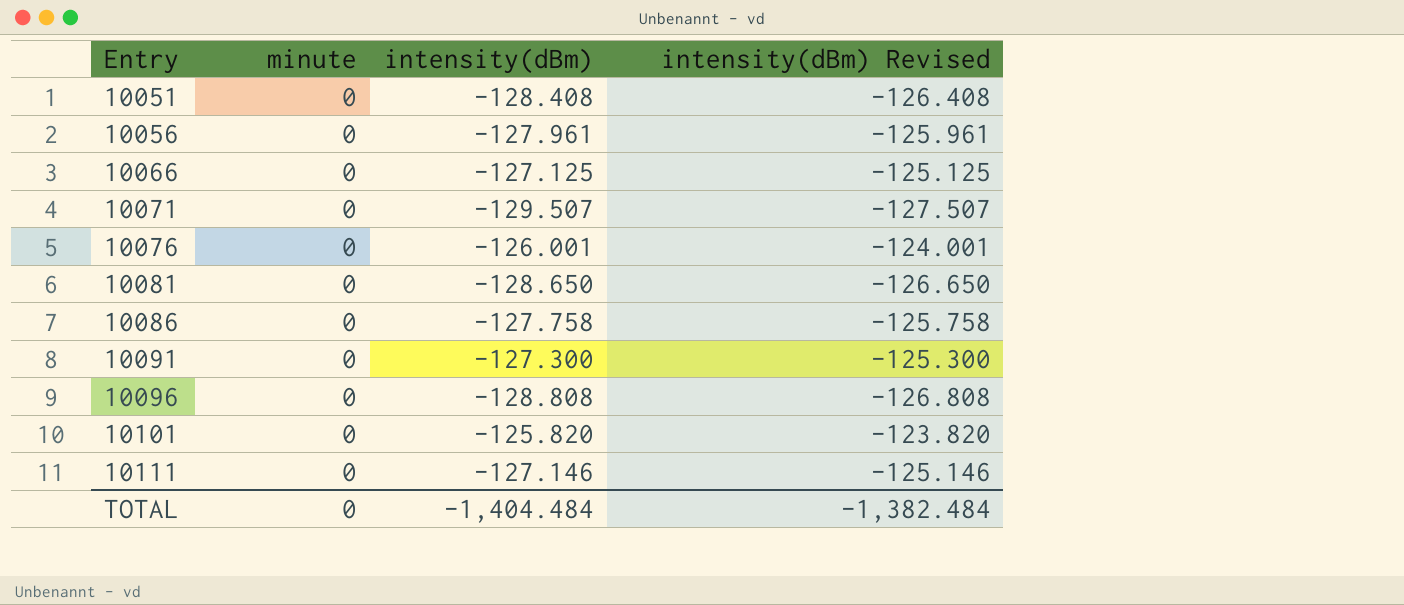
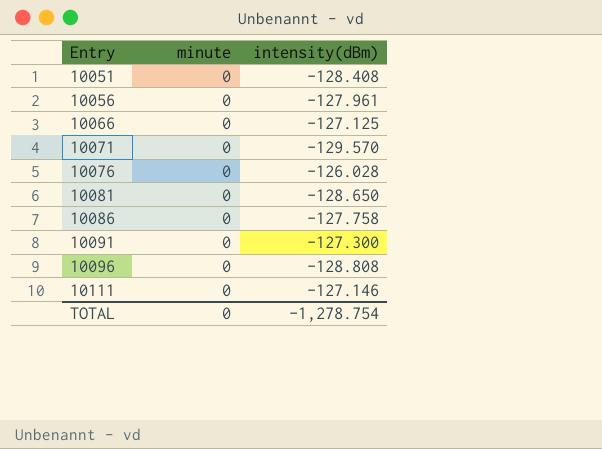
column intensity(dBm) Revised | formula: [intensity(dBm)] + 2 -> none
row 10101: 0 | -125.820 | -123.820 -> none
10071 | intensity(dBm): -129.507 -> -129.570
10076 | intensity(dBm): -126.001 -> -126.028
TOTAL | intensity(dBm): -1,404.484 -> -1,278.754

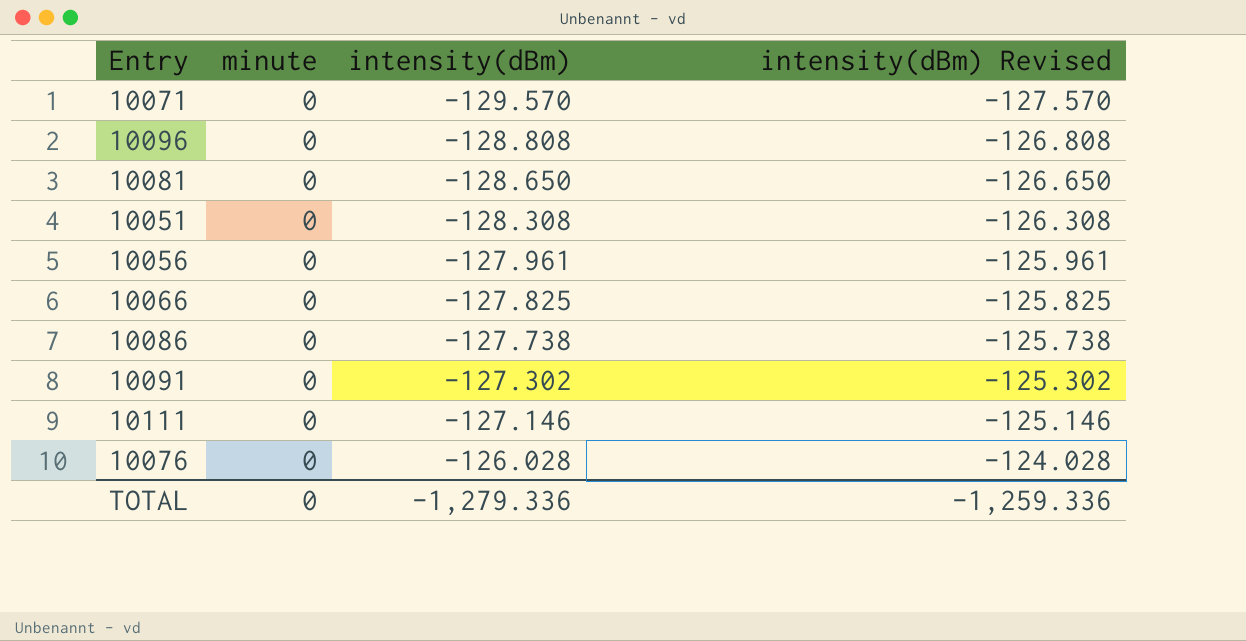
row order: Entry ascending -> intensity(dBm) ascending
column intensity(dBm) Revised | formula: none -> [intensity(dBm)] + 2
10051 | intensity(dBm): -128.408 -> -128.308
10066 | intensity(dBm): -127.125 -> -127.825
10086 | intensity(dBm): -127.758 -> -127.738
10091 | intensity(dBm): -127.300 -> -127.302
TOTAL | intensity(dBm): -1,278.754 -> -1,279.336

